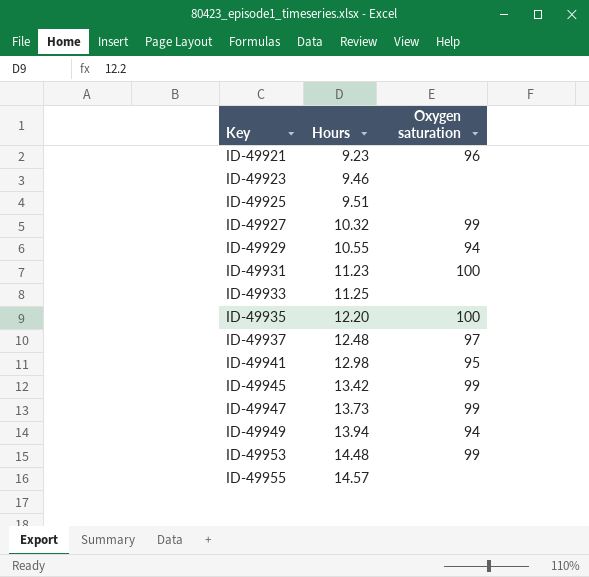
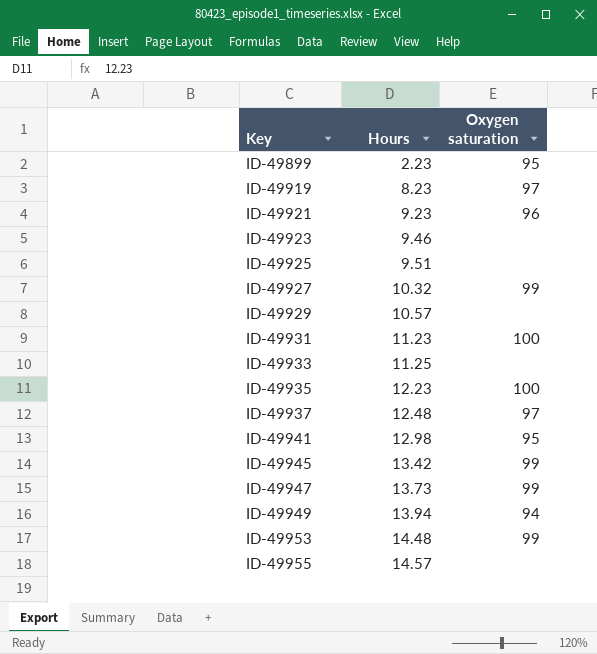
row ID-49899: none -> 2.23 | 95
row ID-49919: none -> 8.23 | 97
ID-49929 | Hours: 10.55 -> 10.57
ID-49929 | Oxygen saturation: 94 -> none
ID-49935 | Hours: 12.20 -> 12.23

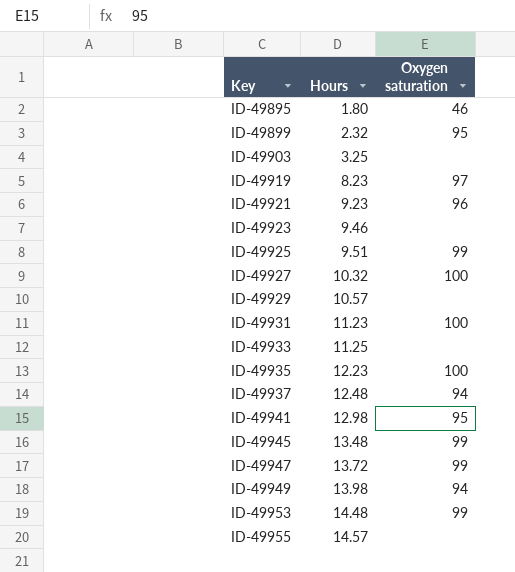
row ID-49895: none -> 1.80 | 46
ID-49899 | Hours: 2.23 -> 2.32
row ID-49903: none -> 3.25 | none
ID-49925 | Oxygen saturation: none -> 99
ID-49927 | Oxygen saturation: 99 -> 100
ID-49937 | Oxygen saturation: 97 -> 94
ID-49945 | Hours: 13.42 -> 13.48
ID-49947 | Hours: 13.73 -> 13.72
ID-49949 | Hours: 13.94 -> 13.98

